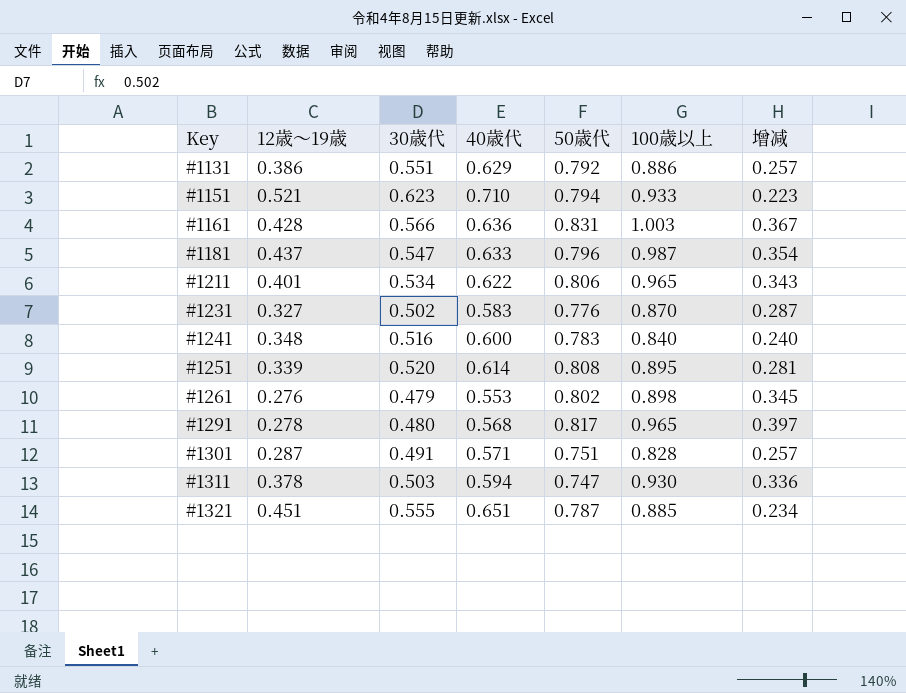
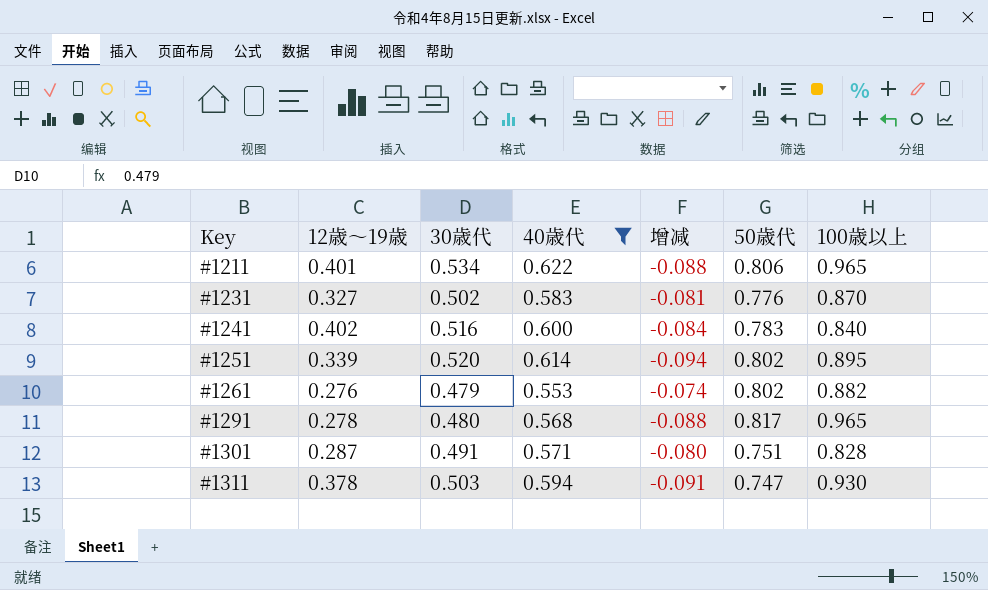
filter: none -> 40歳代 <= 0.622
column 增减 | formula: [100歳以上] - [40歳代] -> [30歳代] - [40歳代]
column 增减 | position: 7 -> 5
#1241 | 12歳～19歳: 0.348 -> 0.402
#1251 | 50歳代: 0.808 -> 0.802
#1261 | 100歳以上: 0.898 -> 0.882

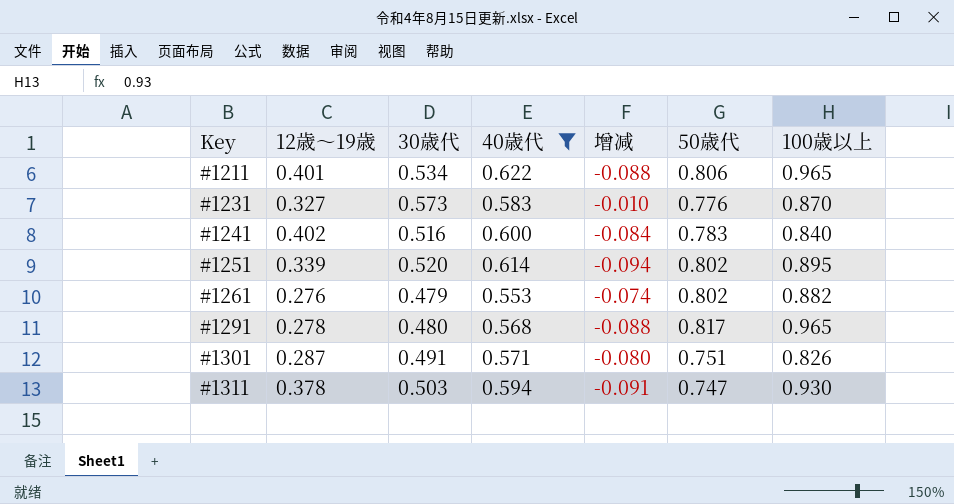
#1231 | 30歳代: 0.502 -> 0.573
#1231 | 增减: -0.081 -> -0.010
#1301 | 100歳以上: 0.828 -> 0.826

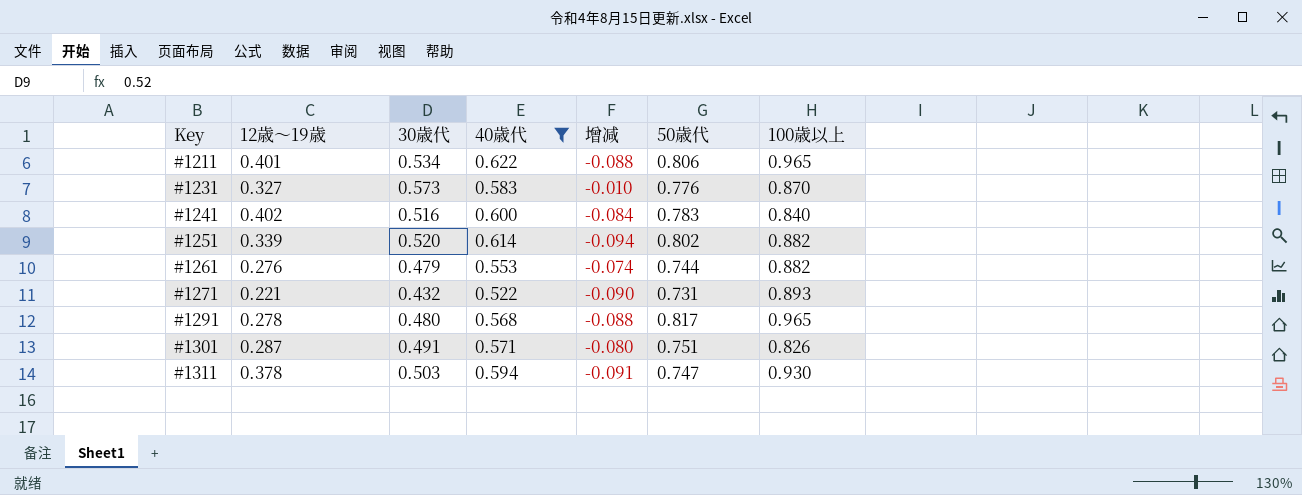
#1251 | 100歳以上: 0.895 -> 0.882
#1261 | 50歳代: 0.802 -> 0.744
row #1271: none -> 0.221 | 0.432 | 0.522 | -0.090 | 0.731 | 0.893

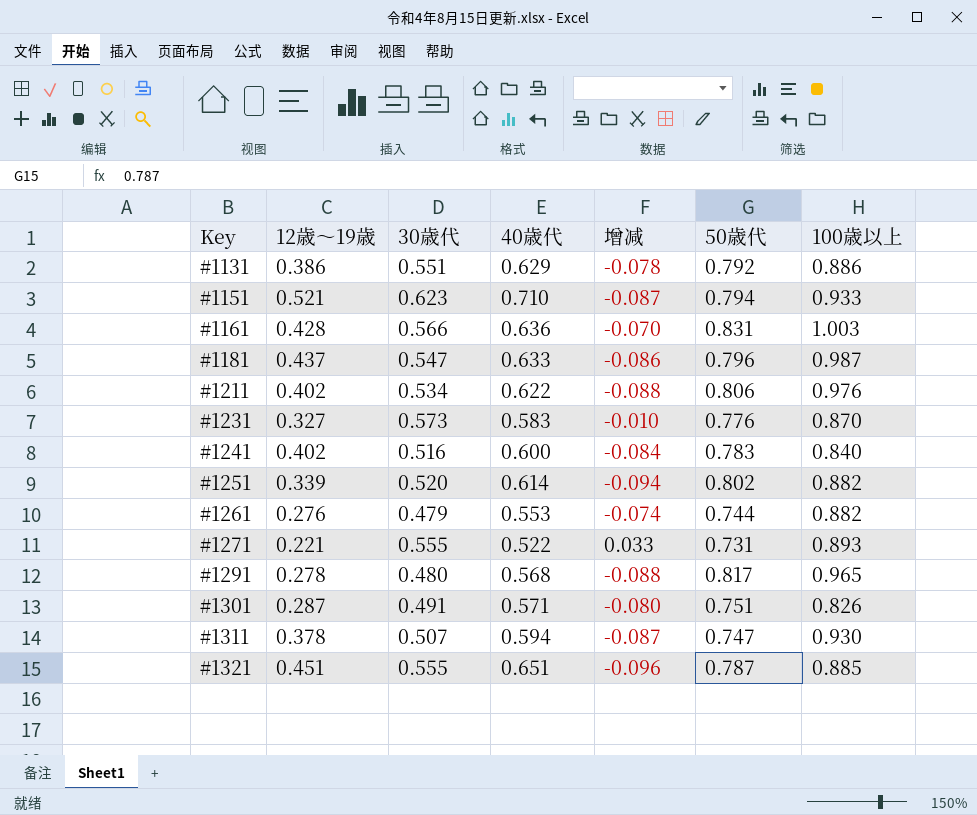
filter: 40歳代 <= 0.622 -> none
#1211 | 12歳～19歳: 0.401 -> 0.402
#1211 | 100歳以上: 0.965 -> 0.976
#1271 | 30歳代: 0.432 -> 0.555
#1271 | 增减: -0.090 -> 0.033
#1311 | 30歳代: 0.503 -> 0.507
#1311 | 增减: -0.091 -> -0.087

